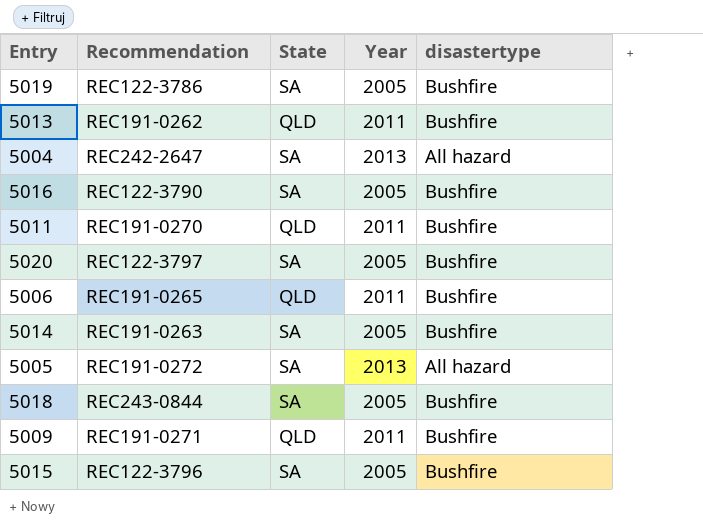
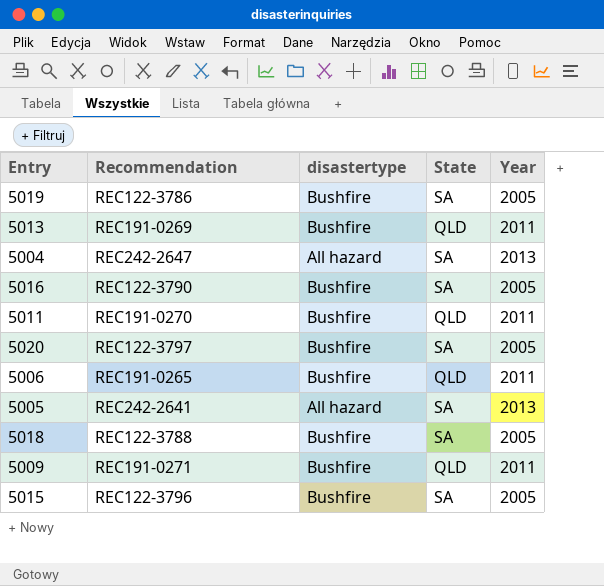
column disastertype | position: 5 -> 3
row 5014: REC191-0263 | SA | 2005 | Bushfire -> none
5013 | Recommendation: REC191-0262 -> REC191-0269
5005 | Recommendation: REC191-0272 -> REC242-2641
5018 | Recommendation: REC243-0844 -> REC122-3788

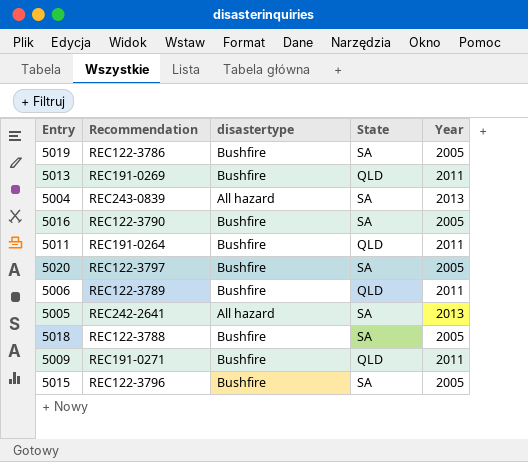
5004 | Recommendation: REC242-2647 -> REC243-0839
5011 | Recommendation: REC191-0270 -> REC191-0264
5006 | Recommendation: REC191-0265 -> REC122-3789

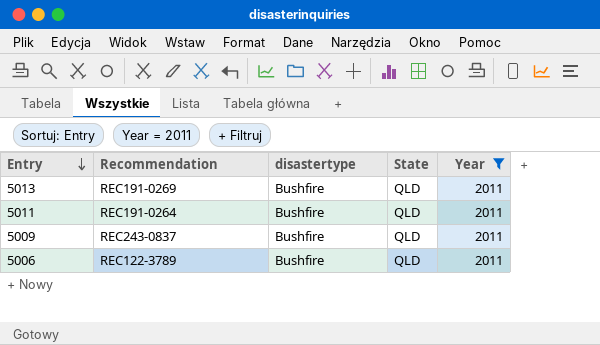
filter: none -> Year = 2011
row order: none -> Entry descending
5009 | Recommendation: REC191-0271 -> REC243-0837

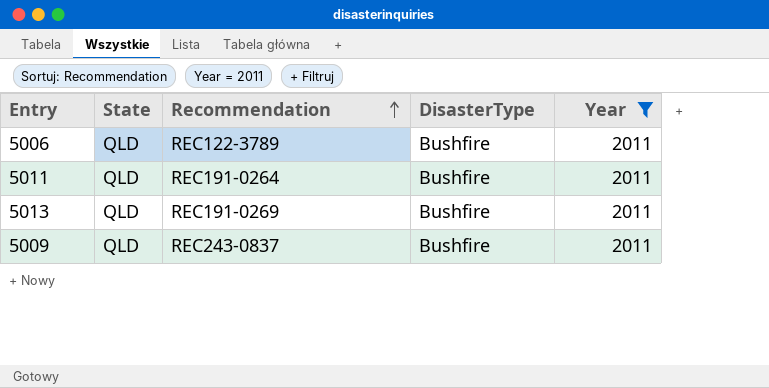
row order: Entry descending -> Recommendation ascending
column State | position: 4 -> 2
column name: disastertype -> DisasterType

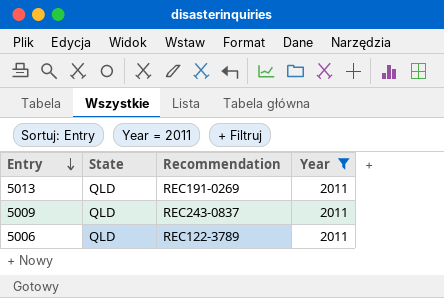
row order: Recommendation ascending -> Entry descending
column DisasterType | position: 4 -> none
row 5011: QLD | REC191-0264 | Bushfire | 2011 -> none

